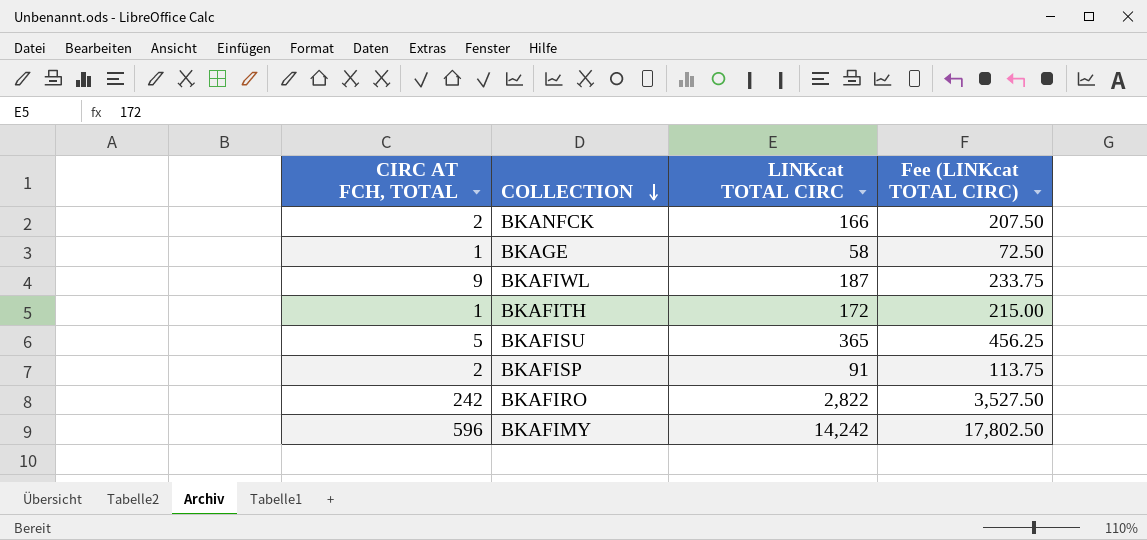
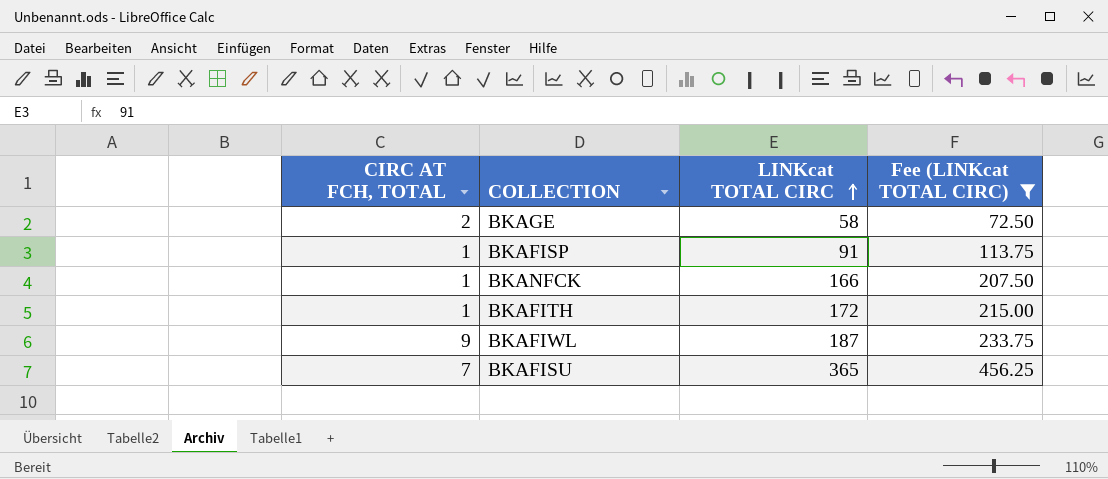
filter: none -> Fee (LINKcat TOTAL CIRC) <= 456.25
row order: COLLECTION descending -> LINKcat TOTAL CIRC ascending
BKAGE | CIRC AT FCH, TOTAL: 1 -> 2
BKAFISP | CIRC AT FCH, TOTAL: 2 -> 1
BKANFCK | CIRC AT FCH, TOTAL: 2 -> 1
BKAFISU | CIRC AT FCH, TOTAL: 5 -> 7

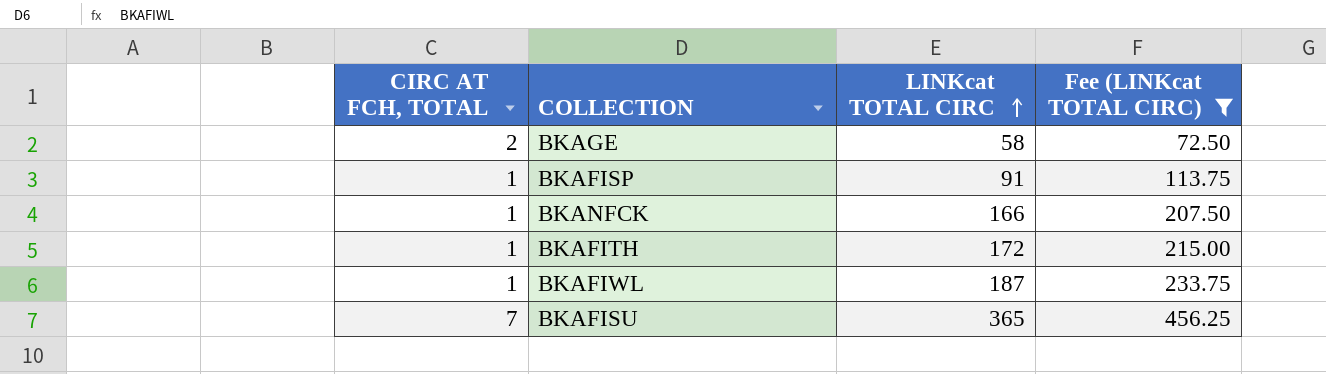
BKAFIWL | CIRC AT FCH, TOTAL: 9 -> 1

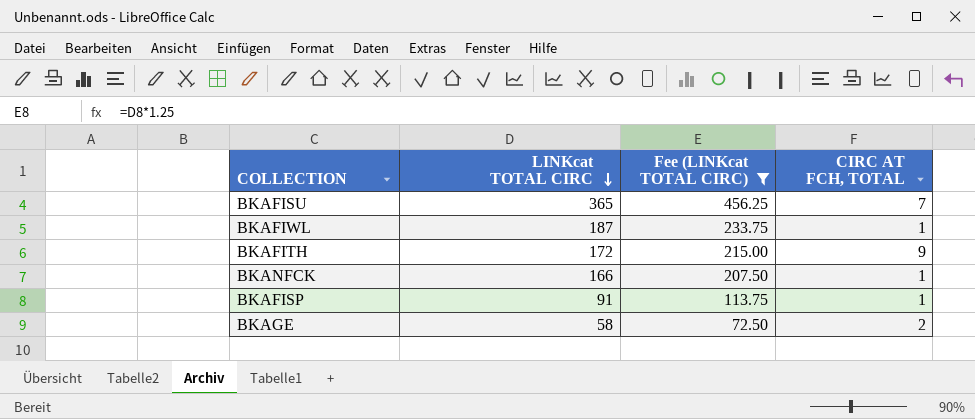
row order: LINKcat TOTAL CIRC ascending -> LINKcat TOTAL CIRC descending
column CIRC AT FCH, TOTAL | position: 1 -> 4
BKAFITH | CIRC AT FCH, TOTAL: 1 -> 9

